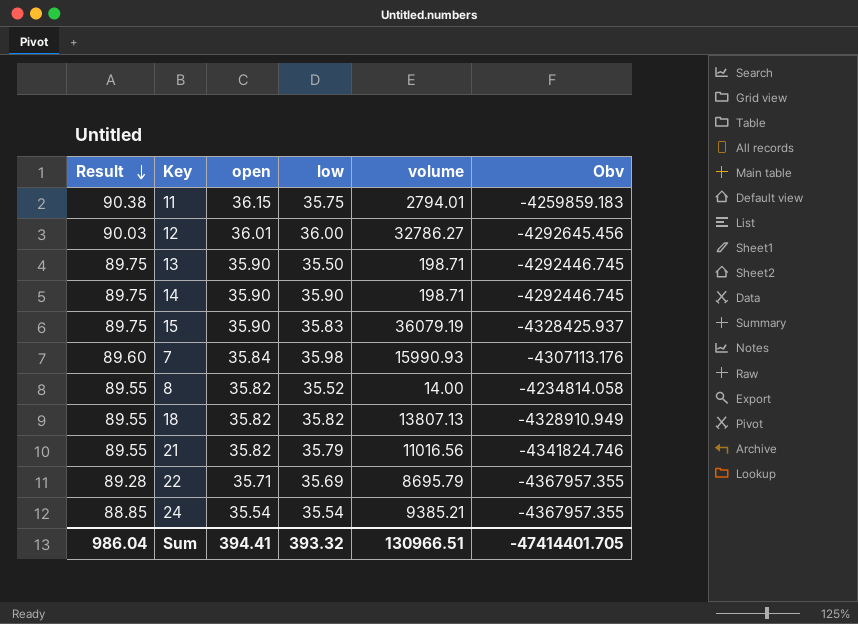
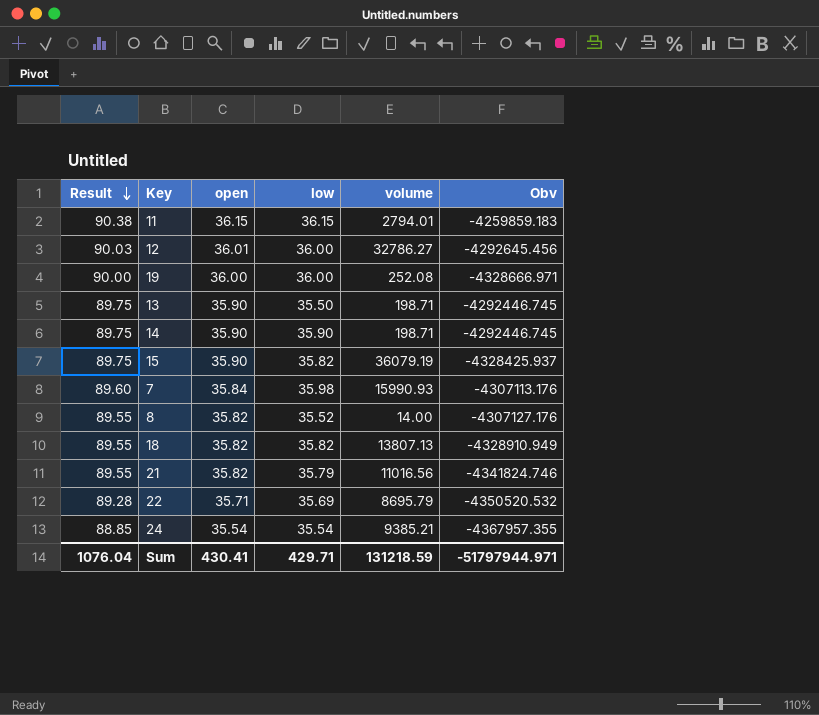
11 | low: 35.75 -> 36.15
row 19: none -> 90.00 | 36.00 | 36.00 | 252.08 | -4328666.971
15 | low: 35.83 -> 35.82
8 | Obv: -4234814.058 -> -4307127.176
22 | Obv: -4367957.355 -> -4350520.532
Sum | Result: 986.04 -> 1076.04
Sum | open: 394.41 -> 430.41
Sum | low: 393.32 -> 429.71
Sum | volume: 130966.51 -> 131218.59
Sum | Obv: -47414401.705 -> -51797944.971

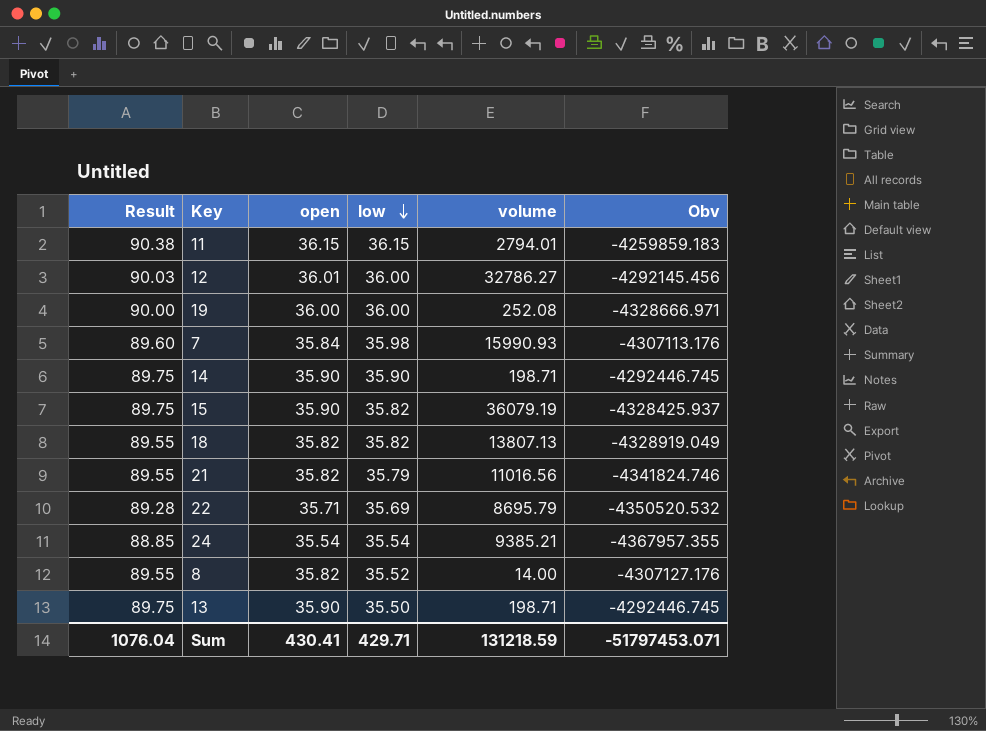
row order: Result descending -> low descending
12 | Obv: -4292645.456 -> -4292145.456
18 | Obv: -4328910.949 -> -4328919.049
Sum | Obv: -51797944.971 -> -51797453.071

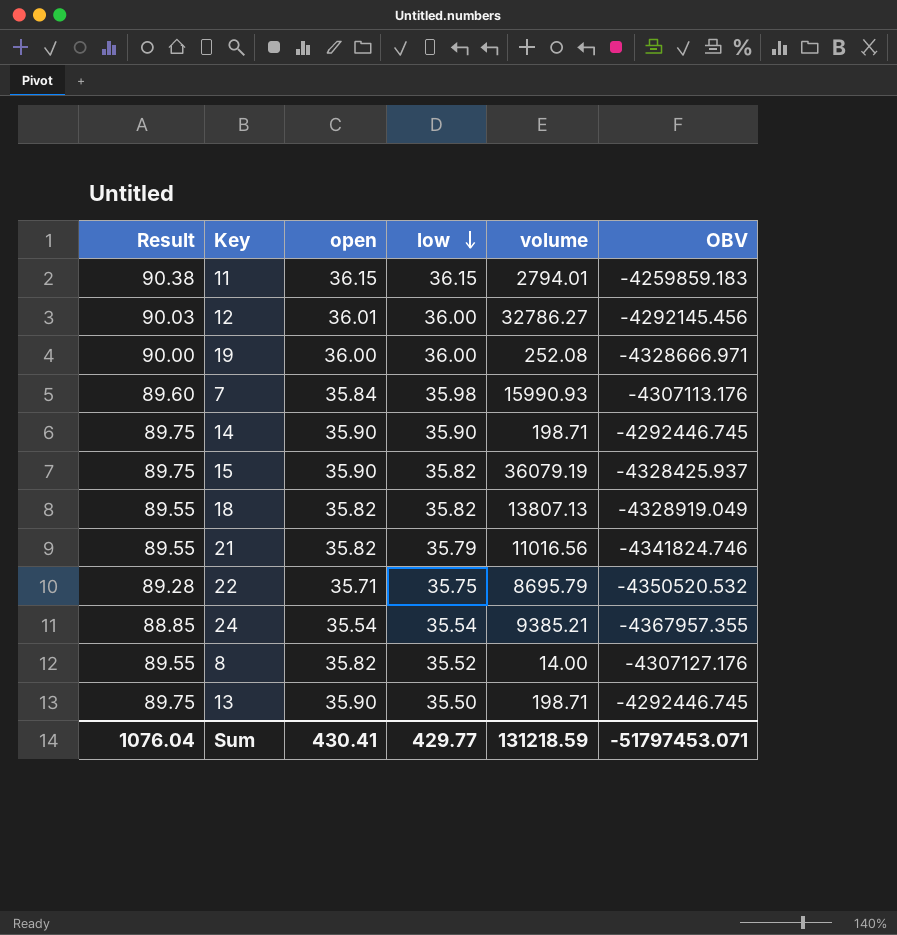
column name: Obv -> OBV
22 | low: 35.69 -> 35.75
Sum | low: 429.71 -> 429.77

